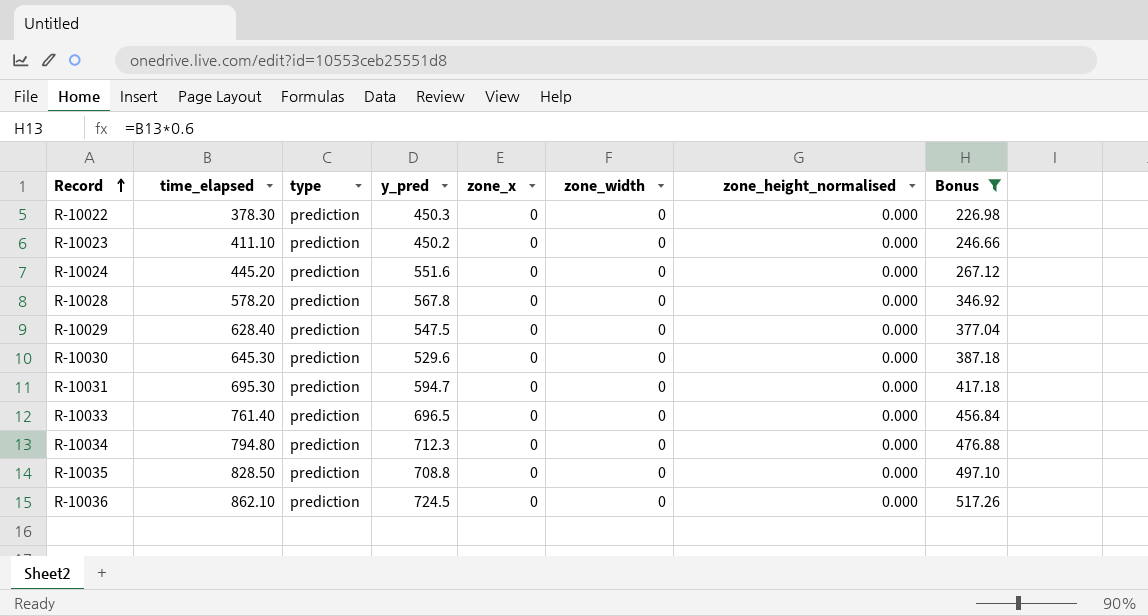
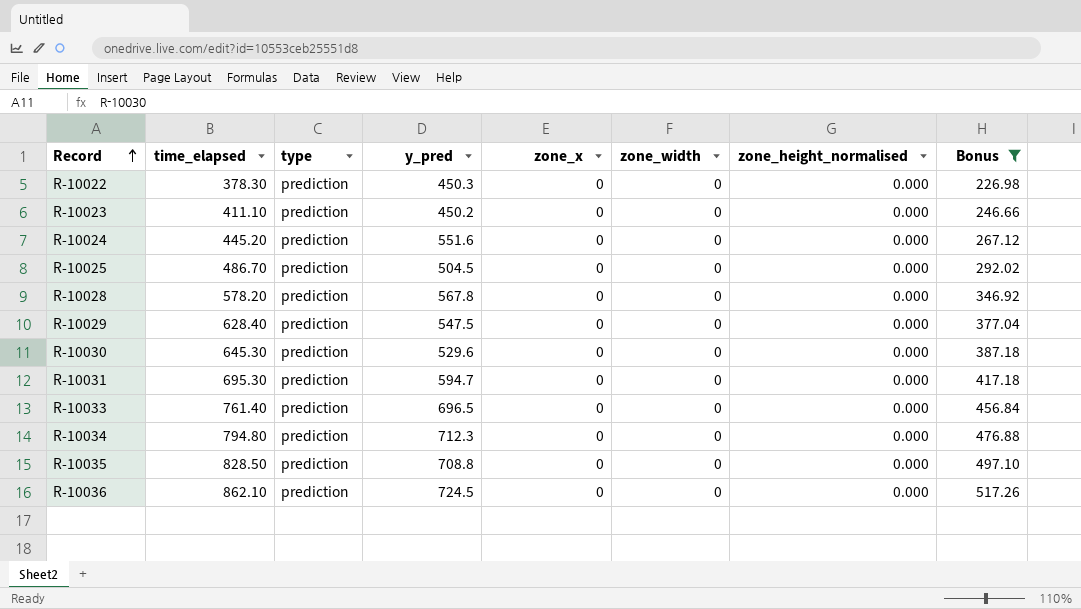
row R-10025: none -> 486.70 | prediction | 504.5 | 0 | 0 | 0.000 | 292.02

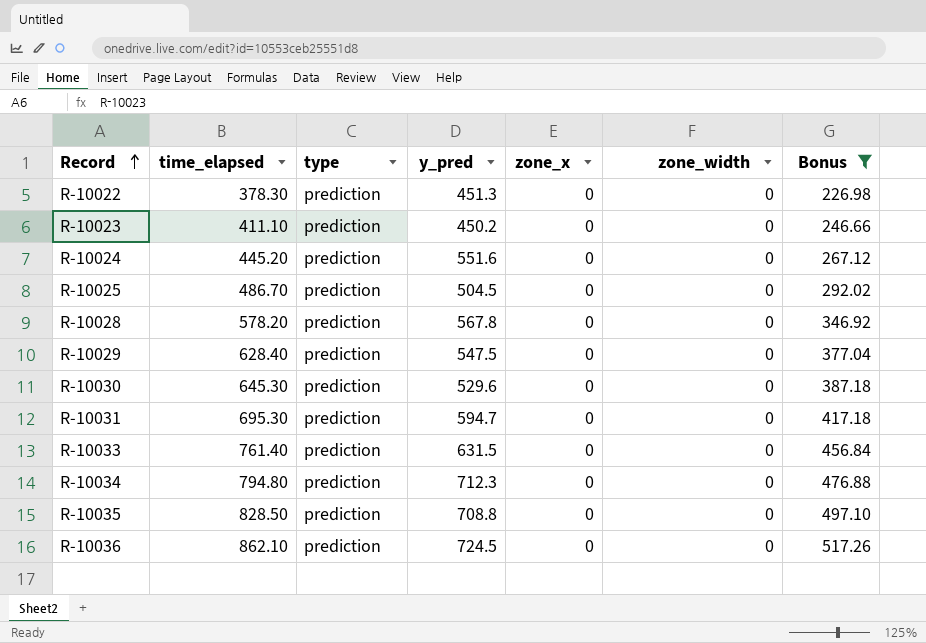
column zone_height_normalised | position: 7 -> none
R-10022 | y_pred: 450.3 -> 451.3
R-10033 | y_pred: 696.5 -> 631.5

